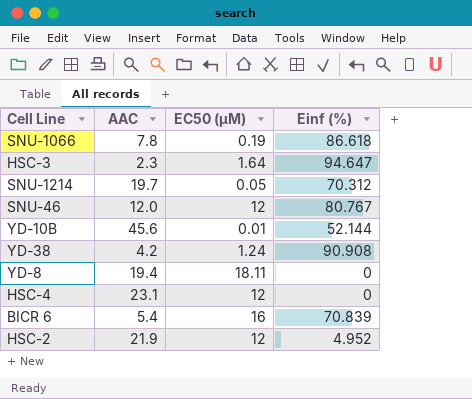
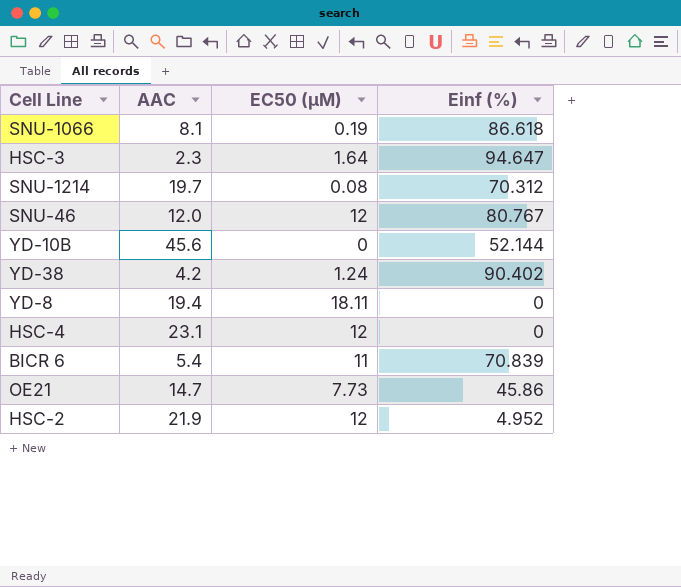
SNU-1066 | AAC: 7.8 -> 8.1
SNU-1214 | EC50 (µM): 0.05 -> 0.08
YD-10B | EC50 (µM): 0.01 -> 0
YD-38 | Einf (%): 90.908 -> 90.402
BICR 6 | EC50 (µM): 16 -> 11
row OE21: none -> 14.7 | 7.73 | 45.86

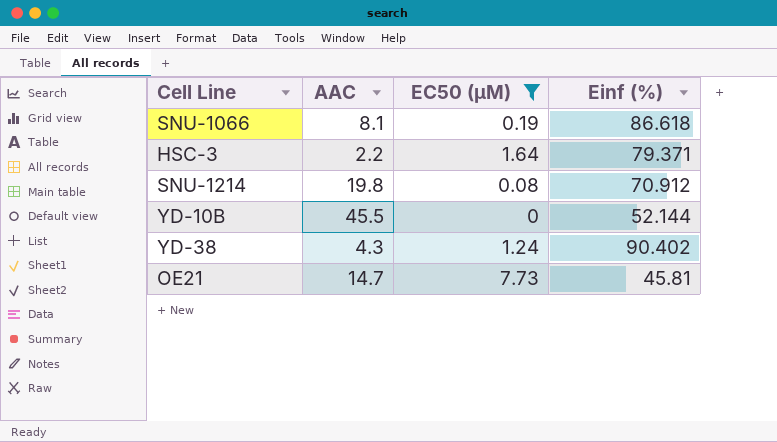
filter: none -> EC50 (µM) <= 7.73
HSC-3 | AAC: 2.3 -> 2.2
HSC-3 | Einf (%): 94.647 -> 79.371
SNU-1214 | AAC: 19.7 -> 19.8
SNU-1214 | Einf (%): 70.312 -> 70.912
YD-10B | AAC: 45.6 -> 45.5
YD-38 | AAC: 4.2 -> 4.3
OE21 | Einf (%): 45.86 -> 45.81

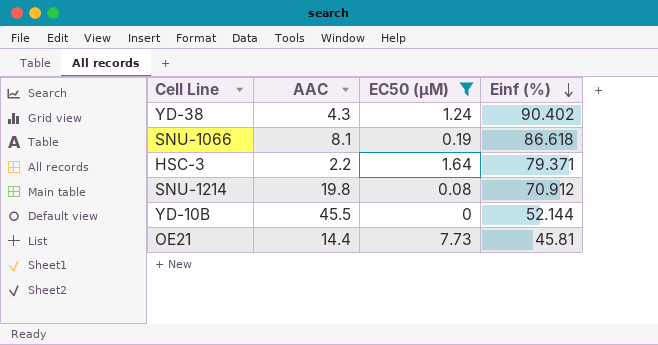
row order: none -> Einf (%) descending
OE21 | AAC: 14.7 -> 14.4

